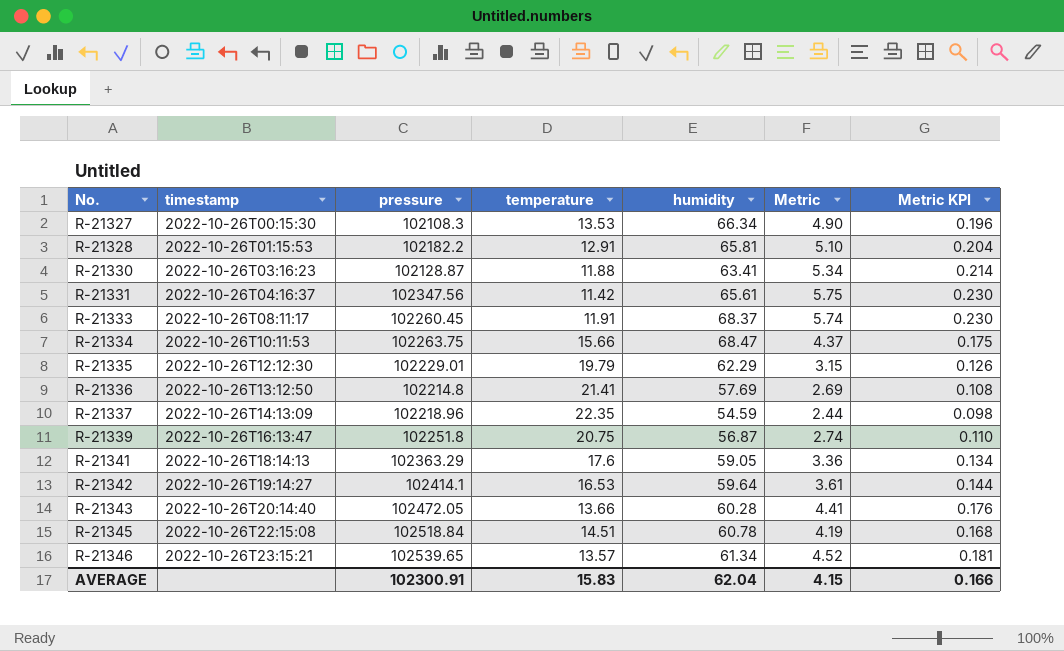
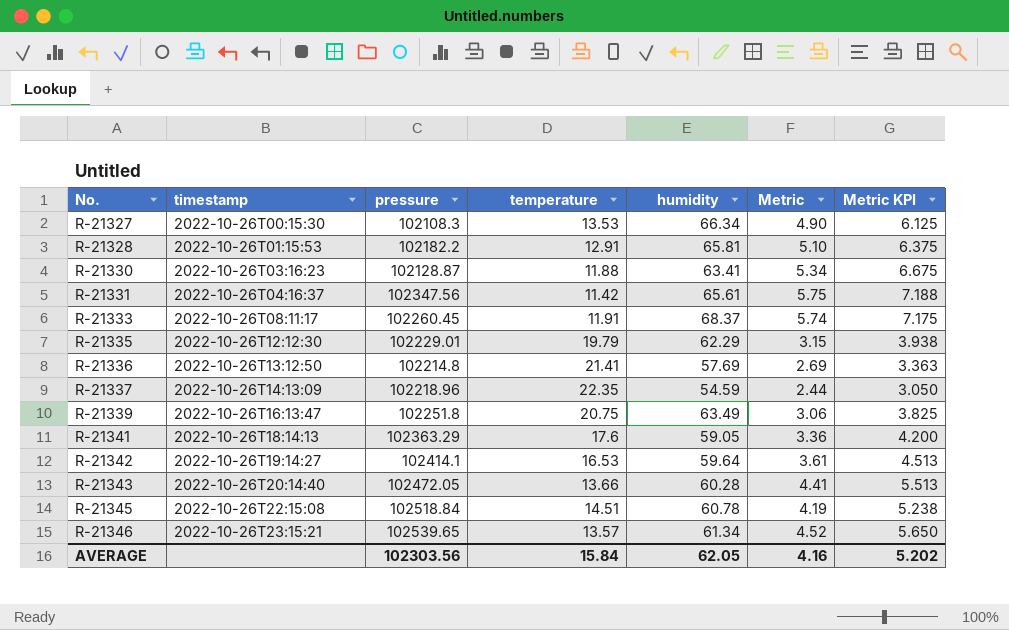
column Metric KPI | formula: [Metric] * 0.04 -> [Metric] * 1.25
row R-21334: 2022-10-26T10:11:53 | 102263.75 | 15.66 | 68.47 | 4.37 | 0.175 -> none
R-21339 | humidity: 56.87 -> 63.49
R-21339 | Metric: 2.74 -> 3.06
AVERAGE | pressure: 102300.91 -> 102303.56
AVERAGE | temperature: 15.83 -> 15.84
AVERAGE | humidity: 62.04 -> 62.05
AVERAGE | Metric: 4.15 -> 4.16
AVERAGE | Metric KPI: 0.166 -> 5.202

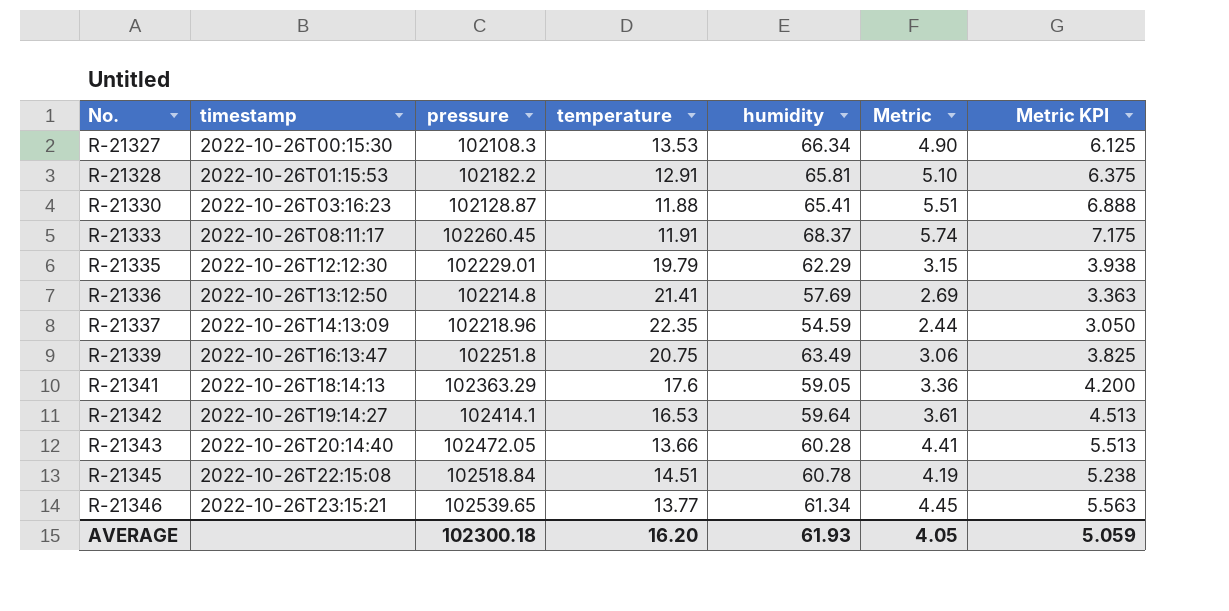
row R-21331: 2022-10-26T04:16:37 | 102347.56 | 11.42 | 65.61 | 5.75 | 7.188 -> none
R-21330 | humidity: 63.41 -> 65.41
R-21330 | Metric: 5.34 -> 5.51
R-21330 | Metric KPI: 6.675 -> 6.888
R-21346 | temperature: 13.57 -> 13.77
R-21346 | Metric: 4.52 -> 4.45
R-21346 | Metric KPI: 5.650 -> 5.563
AVERAGE | pressure: 102303.56 -> 102300.18
AVERAGE | temperature: 15.84 -> 16.20
AVERAGE | humidity: 62.05 -> 61.93
AVERAGE | Metric: 4.16 -> 4.05
AVERAGE | Metric KPI: 5.202 -> 5.059

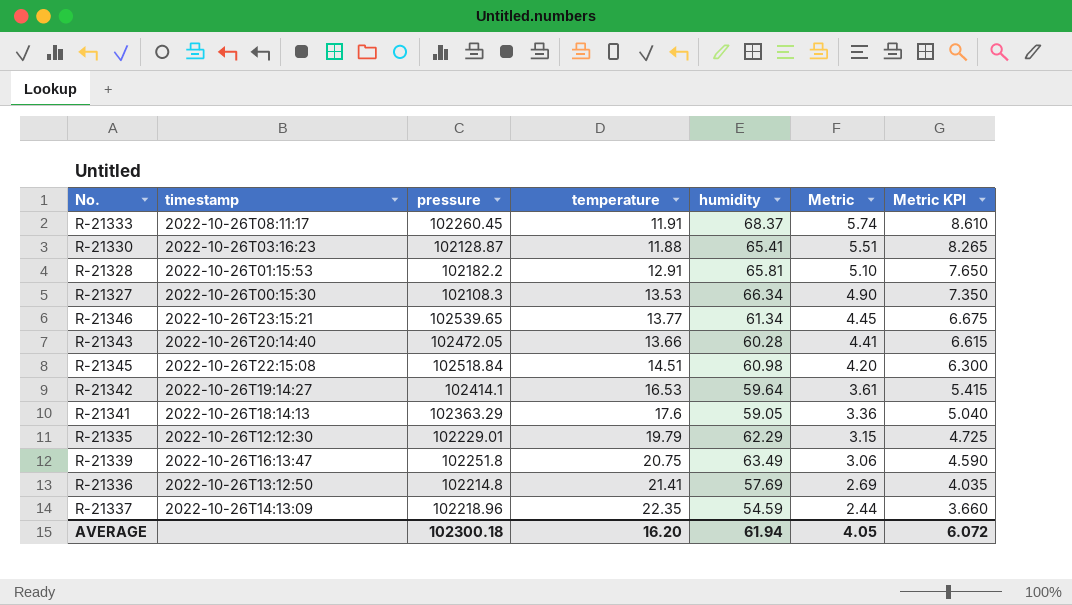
row order: No. ascending -> Metric descending
column Metric KPI | formula: [Metric] * 1.25 -> [Metric] * 1.5
R-21345 | humidity: 60.78 -> 60.98
R-21345 | Metric: 4.19 -> 4.20
AVERAGE | humidity: 61.93 -> 61.94
AVERAGE | Metric KPI: 5.059 -> 6.072

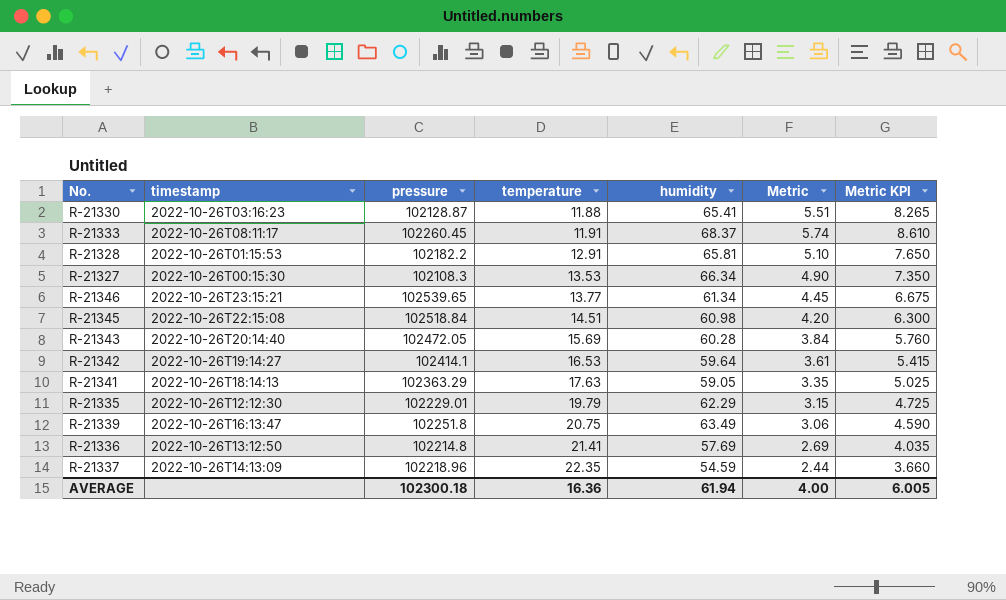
row order: Metric descending -> temperature ascending
R-21343 | temperature: 13.66 -> 15.69
R-21343 | Metric: 4.41 -> 3.84
R-21343 | Metric KPI: 6.615 -> 5.760
R-21341 | temperature: 17.6 -> 17.63
R-21341 | Metric: 3.36 -> 3.35
R-21341 | Metric KPI: 5.040 -> 5.025
AVERAGE | temperature: 16.20 -> 16.36
AVERAGE | Metric: 4.05 -> 4.00
AVERAGE | Metric KPI: 6.072 -> 6.005

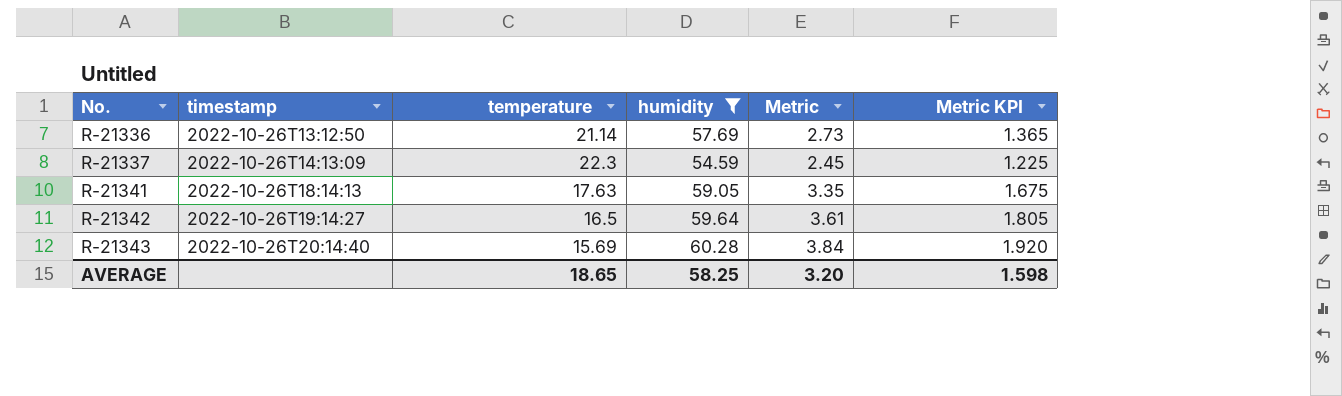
filter: none -> humidity <= 60.28
row order: temperature ascending -> No. ascending
column pressure | position: 3 -> none
column Metric KPI | formula: [Metric] * 1.5 -> [Metric] * 0.5
R-21336 | temperature: 21.41 -> 21.14
R-21336 | Metric: 2.69 -> 2.73
R-21337 | temperature: 22.35 -> 22.3
R-21337 | Metric: 2.44 -> 2.45
R-21342 | temperature: 16.53 -> 16.5
AVERAGE | temperature: 16.36 -> 18.65
AVERAGE | humidity: 61.94 -> 58.25
AVERAGE | Metric: 4.00 -> 3.20
AVERAGE | Metric KPI: 6.005 -> 1.598

